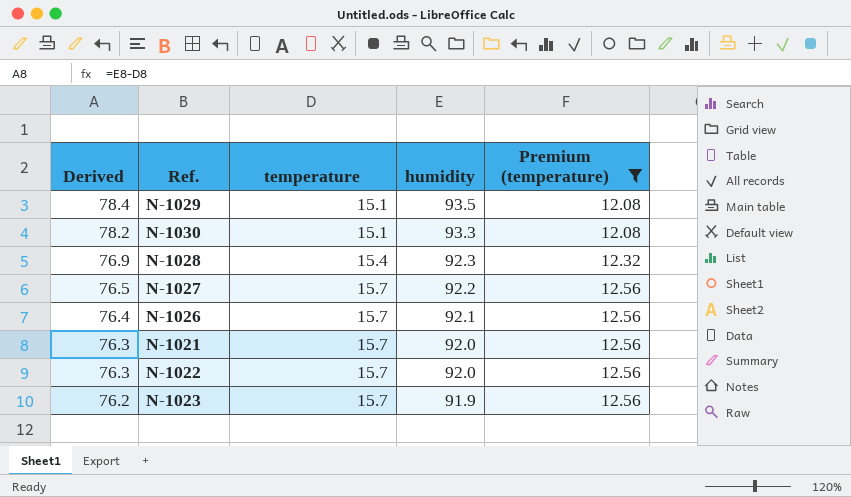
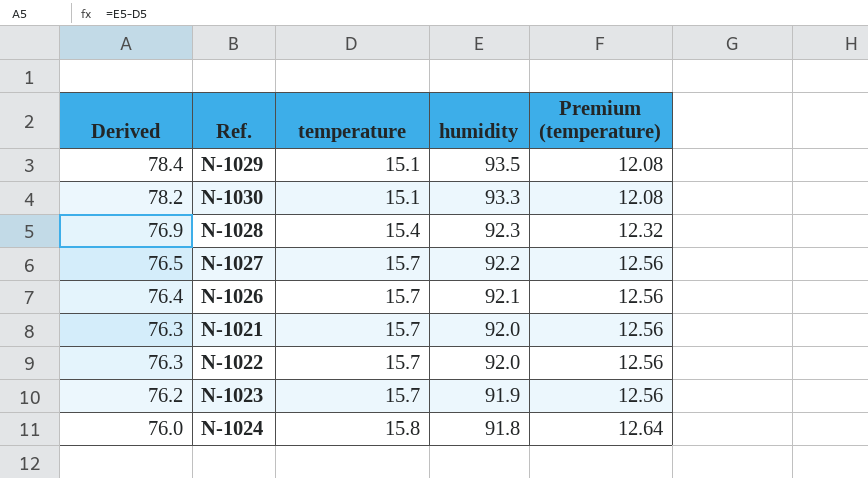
filter: Premium (temperature) != 12.64 -> none

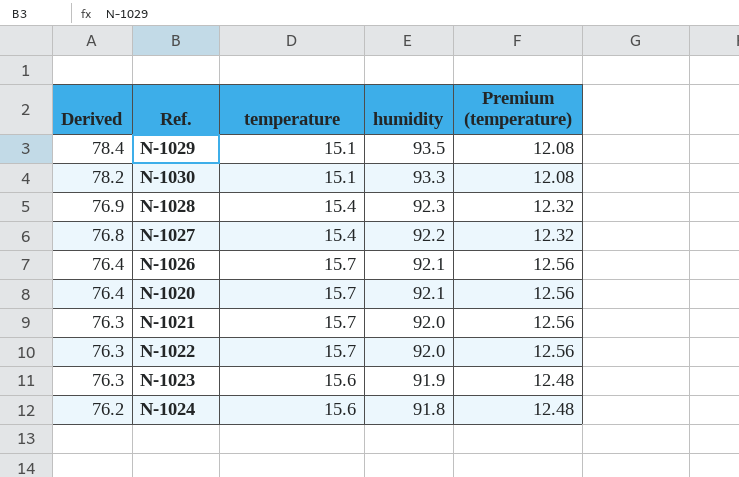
N-1027 | Derived: 76.5 -> 76.8
N-1027 | temperature: 15.7 -> 15.4
N-1027 | Premium (temperature): 12.56 -> 12.32
row N-1020: none -> 76.4 | 15.7 | 92.1 | 12.56
N-1023 | Derived: 76.2 -> 76.3
N-1023 | temperature: 15.7 -> 15.6
N-1023 | Premium (temperature): 12.56 -> 12.48
N-1024 | Derived: 76.0 -> 76.2
N-1024 | temperature: 15.8 -> 15.6
N-1024 | Premium (temperature): 12.64 -> 12.48

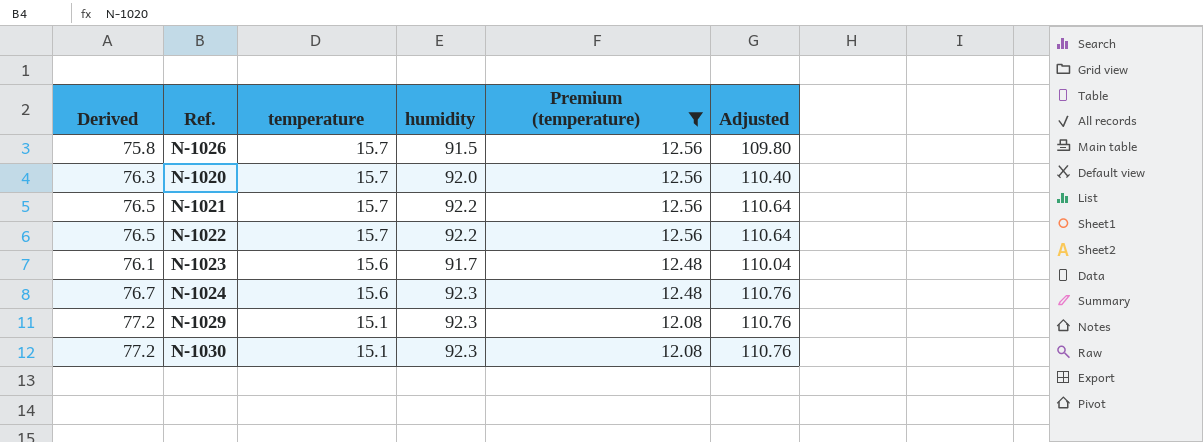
filter: none -> Premium (temperature) != 12.32
row order: Derived descending -> temperature descending
column Adjusted | formula: none -> [humidity] * 1.2
N-1026 | Derived: 76.4 -> 75.8
N-1026 | humidity: 92.1 -> 91.5
N-1020 | Derived: 76.4 -> 76.3
N-1020 | humidity: 92.1 -> 92.0
N-1021 | Derived: 76.3 -> 76.5
N-1021 | humidity: 92.0 -> 92.2
N-1022 | Derived: 76.3 -> 76.5
N-1022 | humidity: 92.0 -> 92.2
N-1023 | Derived: 76.3 -> 76.1
N-1023 | humidity: 91.9 -> 91.7
N-1024 | Derived: 76.2 -> 76.7
N-1024 | humidity: 91.8 -> 92.3
N-1029 | Derived: 78.4 -> 77.2
N-1029 | humidity: 93.5 -> 92.3
N-1030 | Derived: 78.2 -> 77.2
N-1030 | humidity: 93.3 -> 92.3

